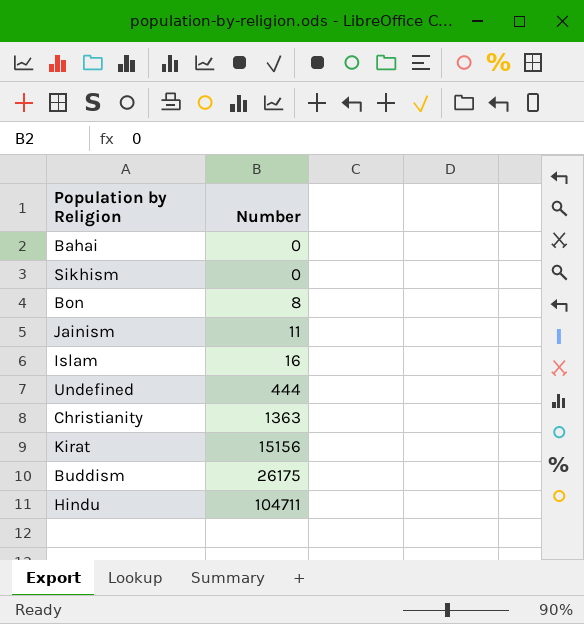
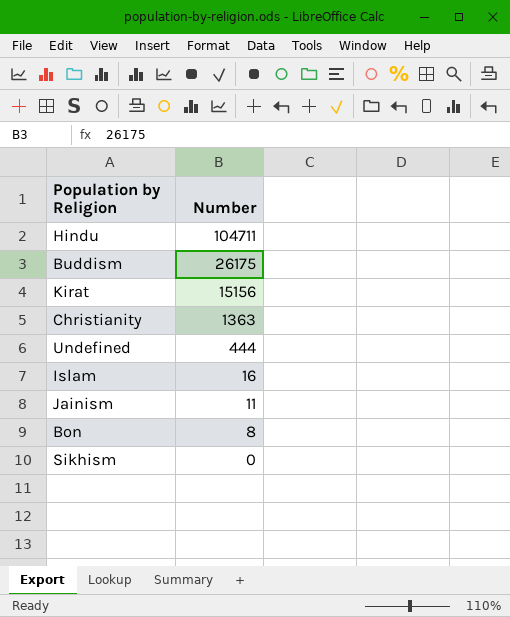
row order: Number ascending -> Number descending
row Bahai: 0 -> none

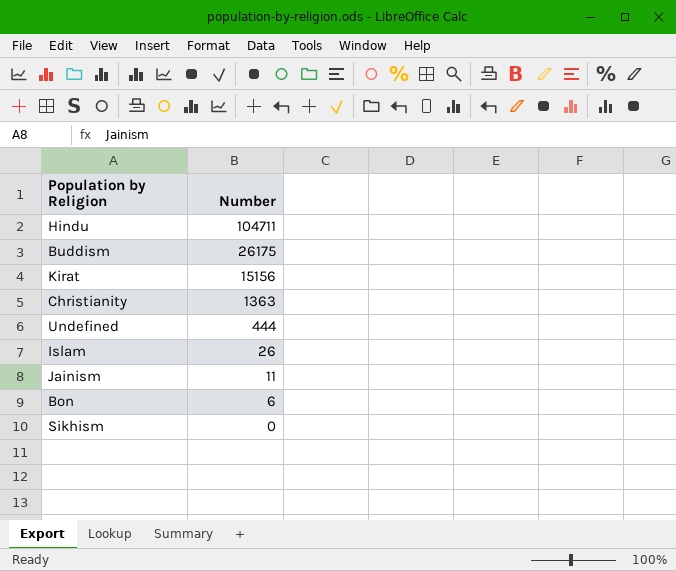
Islam | Number: 16 -> 26
Bon | Number: 8 -> 6

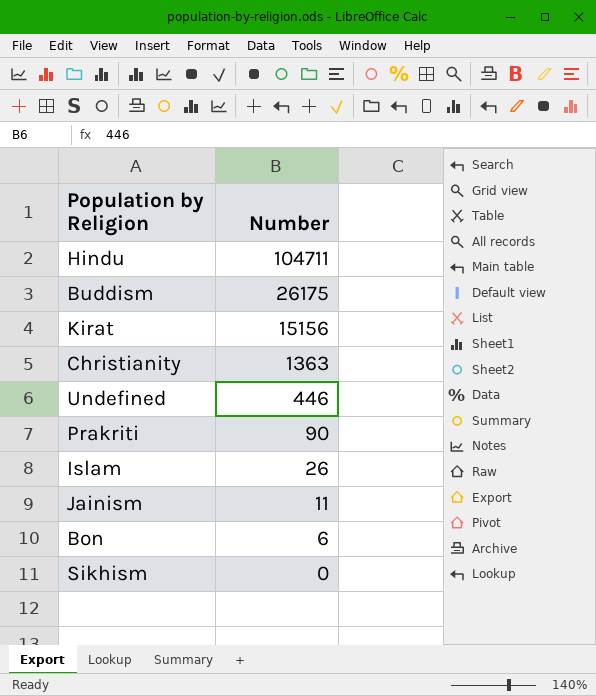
Undefined | Number: 444 -> 446
row Prakriti: none -> 90

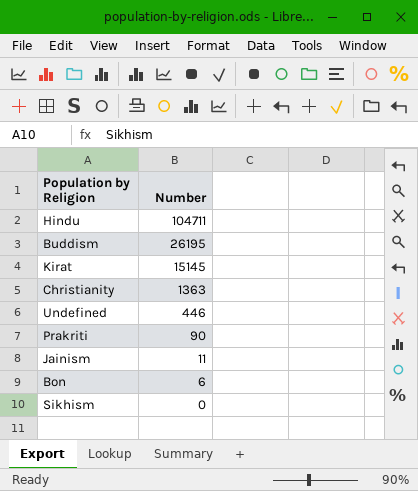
row Islam: 26 -> none
Buddism | Number: 26175 -> 26195
Kirat | Number: 15156 -> 15145

